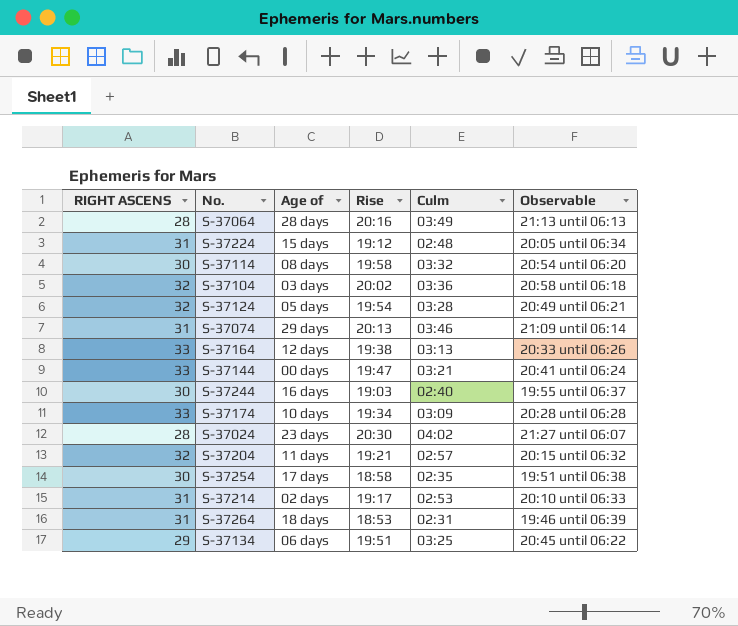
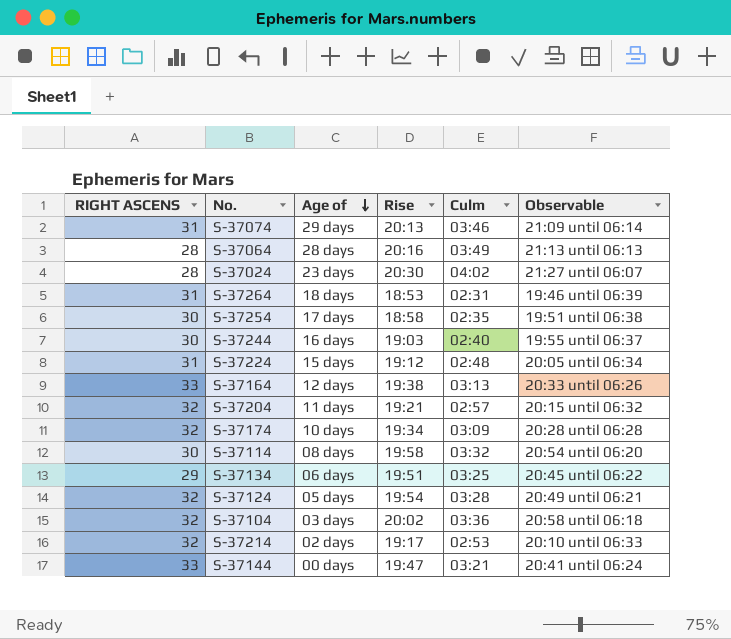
row order: none -> Age of descending
S-37174 | RIGHT ASCENS: 33 -> 32
S-37214 | RIGHT ASCENS: 31 -> 32

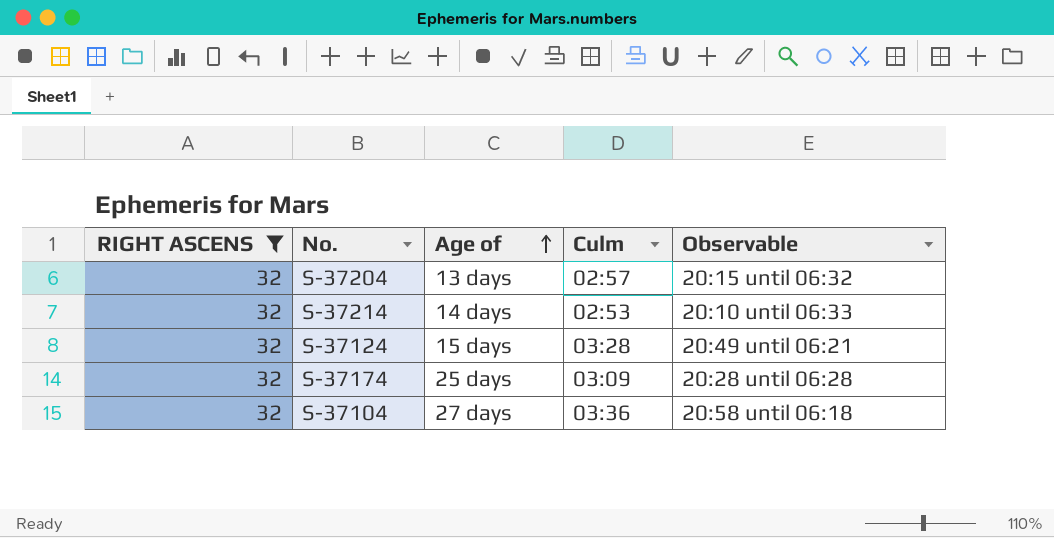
filter: none -> RIGHT ASCENS = 32
row order: Age of descending -> Age of ascending
column Rise | position: 4 -> none
S-37204 | Age of: 11 days -> 13 days
S-37214 | Age of: 02 days -> 14 days
S-37124 | Age of: 05 days -> 15 days
S-37174 | Age of: 10 days -> 25 days
S-37104 | Age of: 03 days -> 27 days

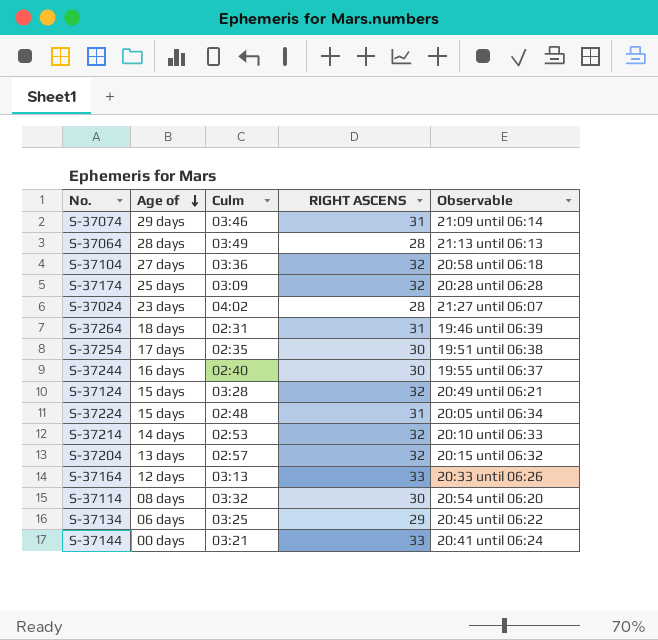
filter: RIGHT ASCENS = 32 -> none
row order: Age of ascending -> Age of descending
column RIGHT ASCENS | position: 1 -> 4

